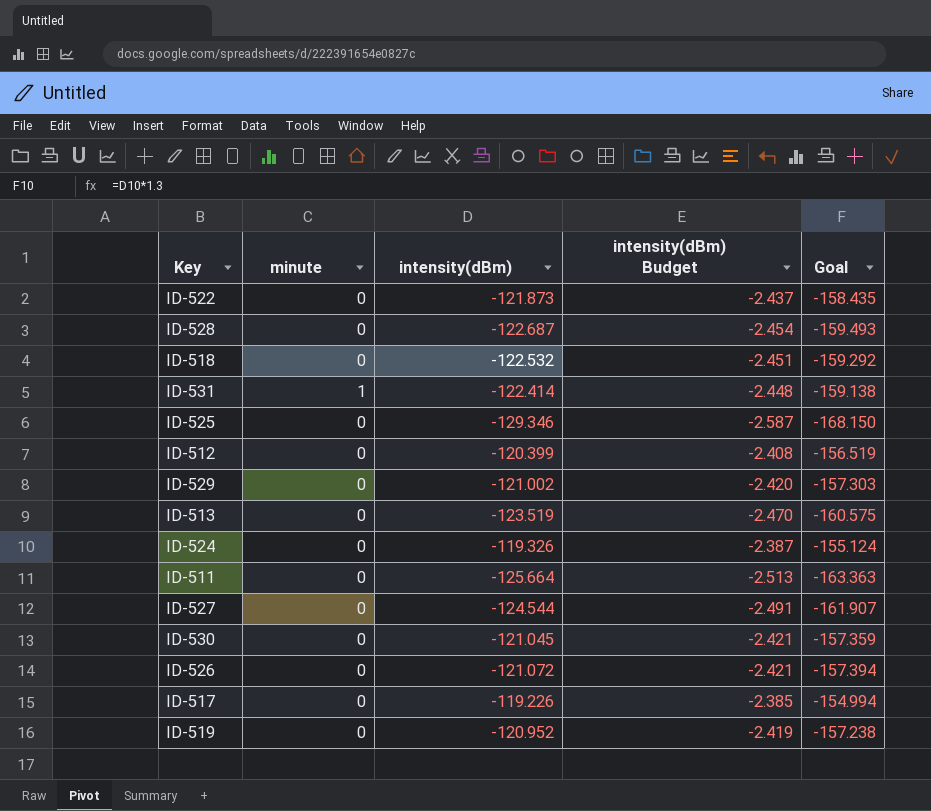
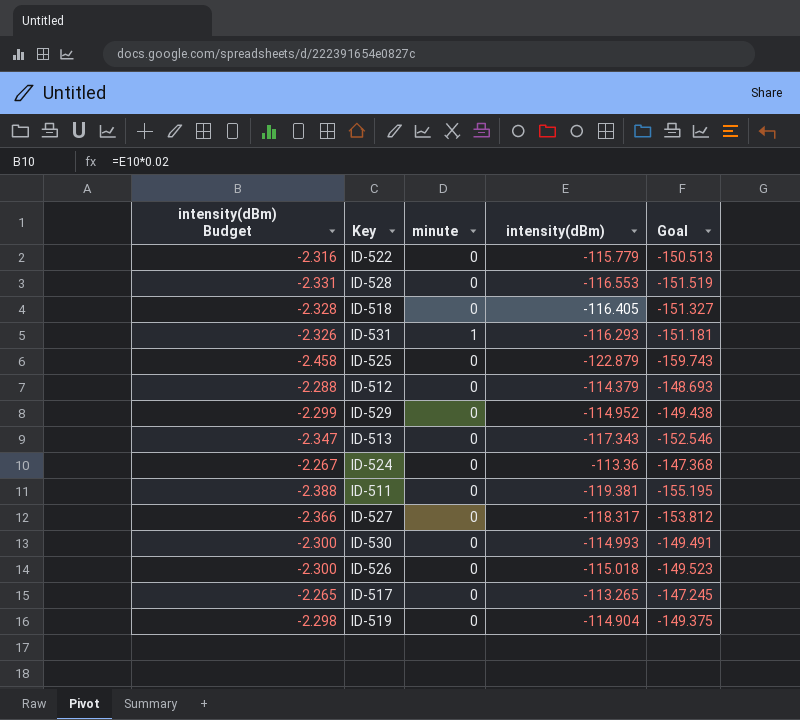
column intensity(dBm) Budget | position: 4 -> 1
ID-522 | intensity(dBm) Budget: -2.437 -> -2.316
ID-522 | intensity(dBm): -121.873 -> -115.779
ID-522 | Goal: -158.435 -> -150.513
ID-528 | intensity(dBm) Budget: -2.454 -> -2.331
ID-528 | intensity(dBm): -122.687 -> -116.553
ID-528 | Goal: -159.493 -> -151.519
ID-518 | intensity(dBm) Budget: -2.451 -> -2.328
ID-518 | intensity(dBm): -122.532 -> -116.405
ID-518 | Goal: -159.292 -> -151.327
ID-531 | intensity(dBm) Budget: -2.448 -> -2.326
ID-531 | intensity(dBm): -122.414 -> -116.293
ID-531 | Goal: -159.138 -> -151.181
ID-525 | intensity(dBm) Budget: -2.587 -> -2.458
ID-525 | intensity(dBm): -129.346 -> -122.879
ID-525 | Goal: -168.150 -> -159.743
ID-512 | intensity(dBm) Budget: -2.408 -> -2.288
ID-512 | intensity(dBm): -120.399 -> -114.379
ID-512 | Goal: -156.519 -> -148.693
ID-529 | intensity(dBm) Budget: -2.420 -> -2.299
ID-529 | intensity(dBm): -121.002 -> -114.952
ID-529 | Goal: -157.303 -> -149.438
ID-513 | intensity(dBm) Budget: -2.470 -> -2.347
ID-513 | intensity(dBm): -123.519 -> -117.343
ID-513 | Goal: -160.575 -> -152.546
ID-524 | intensity(dBm) Budget: -2.387 -> -2.267
ID-524 | intensity(dBm): -119.326 -> -113.36
ID-524 | Goal: -155.124 -> -147.368
ID-511 | intensity(dBm) Budget: -2.513 -> -2.388
ID-511 | intensity(dBm): -125.664 -> -119.381
ID-511 | Goal: -163.363 -> -155.195
ID-527 | intensity(dBm) Budget: -2.491 -> -2.366
ID-527 | intensity(dBm): -124.544 -> -118.317
ID-527 | Goal: -161.907 -> -153.812
ID-530 | intensity(dBm) Budget: -2.421 -> -2.300
ID-530 | intensity(dBm): -121.045 -> -114.993
ID-530 | Goal: -157.359 -> -149.491
ID-526 | intensity(dBm) Budget: -2.421 -> -2.300
ID-526 | intensity(dBm): -121.072 -> -115.018
ID-526 | Goal: -157.394 -> -149.523
ID-517 | intensity(dBm) Budget: -2.385 -> -2.265
ID-517 | intensity(dBm): -119.226 -> -113.265
ID-517 | Goal: -154.994 -> -147.245
ID-519 | intensity(dBm) Budget: -2.419 -> -2.298
ID-519 | intensity(dBm): -120.952 -> -114.904
ID-519 | Goal: -157.238 -> -149.375

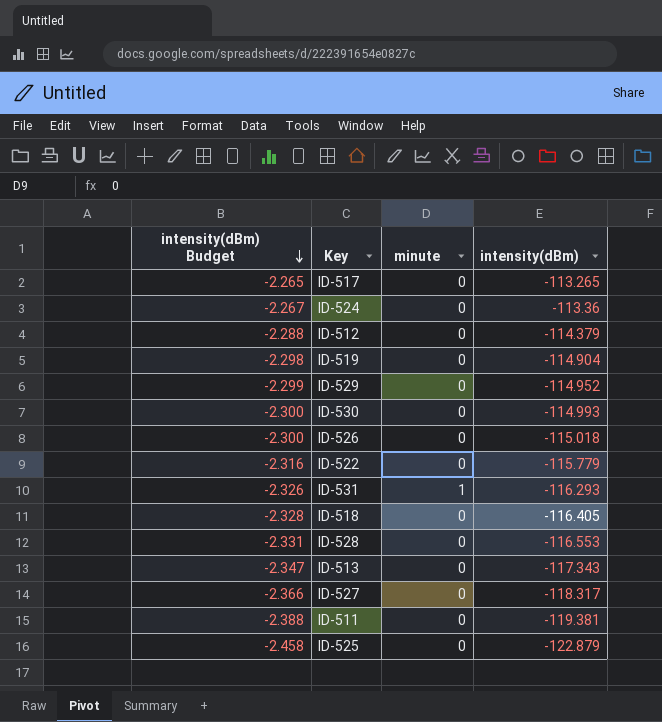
row order: none -> intensity(dBm) Budget descending
column Goal | formula: [intensity(dBm)] * 1.3 -> none

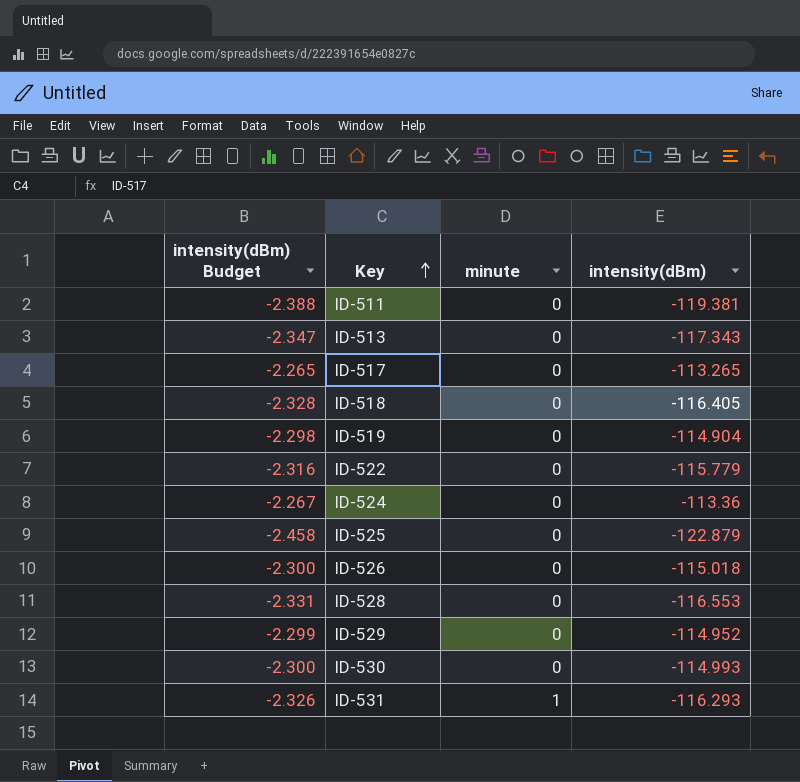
row order: intensity(dBm) Budget descending -> Key ascending
row ID-512: -2.288 | 0 | -114.379 -> none
row ID-527: -2.366 | 0 | -118.317 -> none

